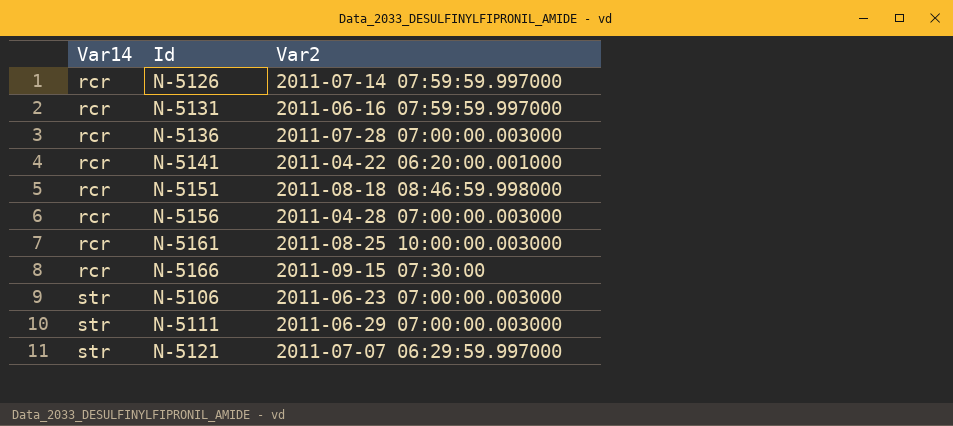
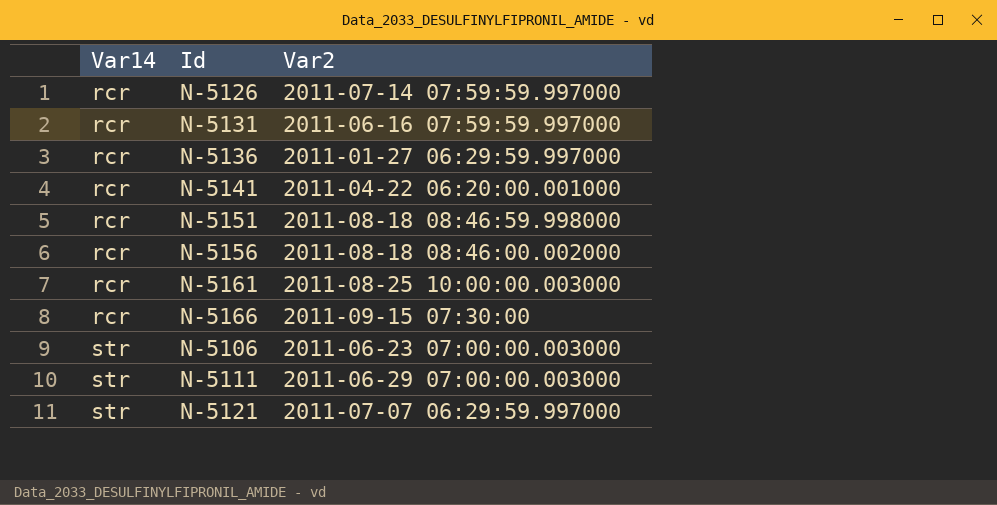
N-5136 | Var2: 2011-07-28 07:00:00.003000 -> 2011-01-27 06:29:59.997000
N-5156 | Var2: 2011-04-28 07:00:00.003000 -> 2011-08-18 08:46:00.002000

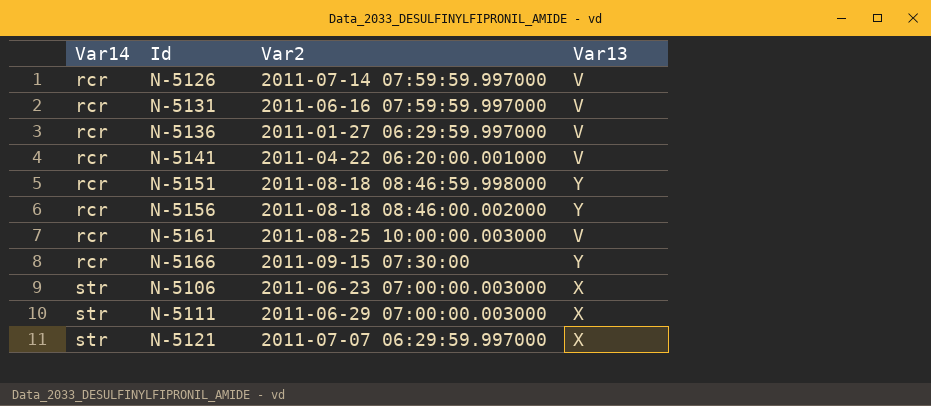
column Var13 | position: none -> 4

